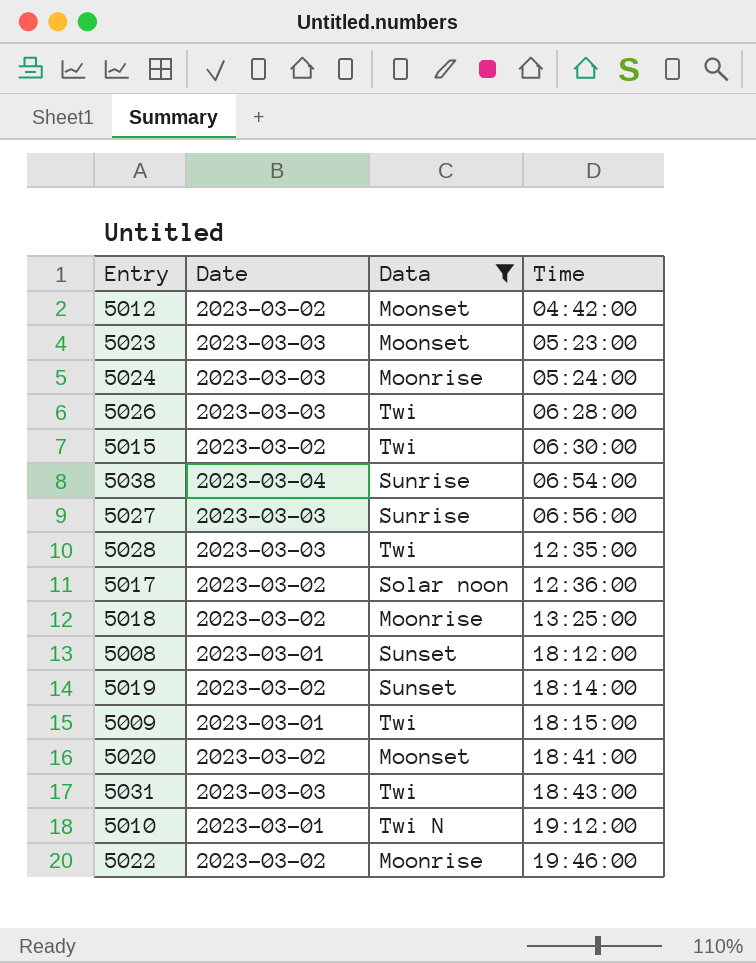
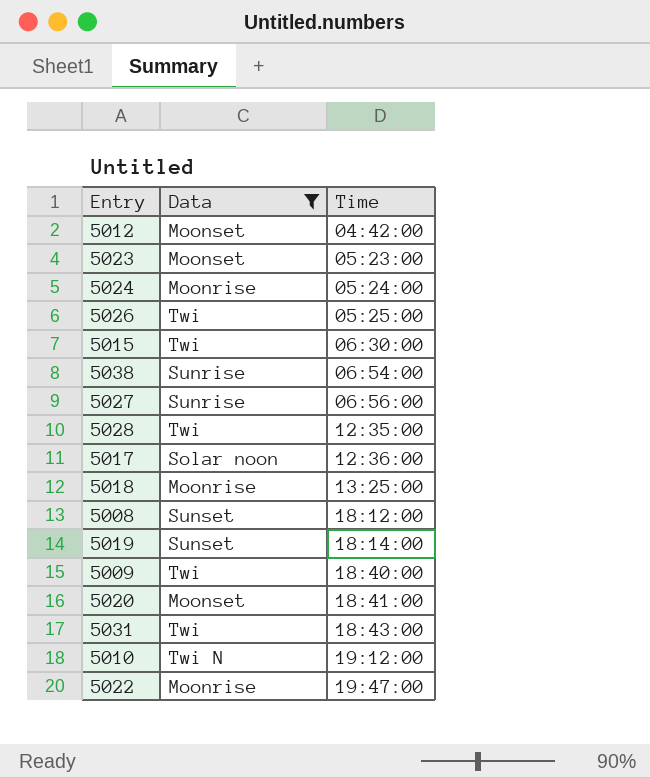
column Date | position: 2 -> none
5026 | Time: 06:28:00 -> 05:25:00
5009 | Time: 18:15:00 -> 18:40:00
5022 | Time: 19:46:00 -> 19:47:00

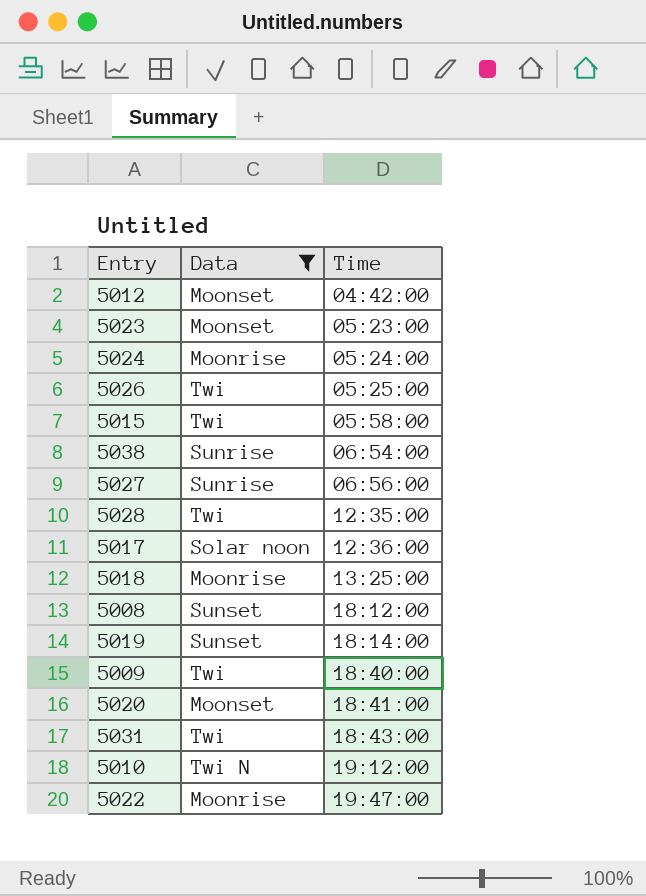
5015 | Time: 06:30:00 -> 05:58:00

